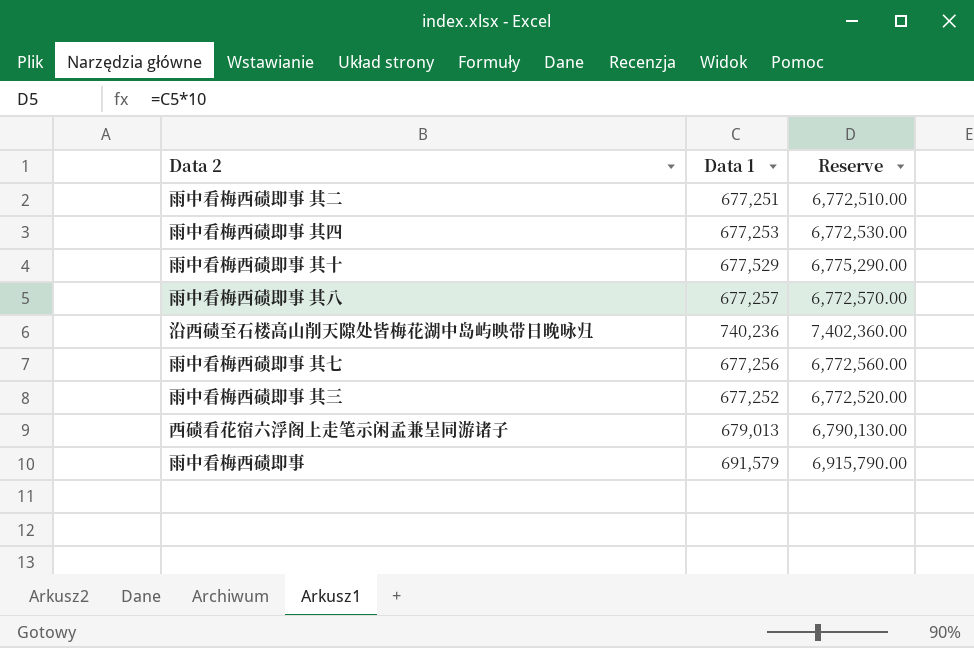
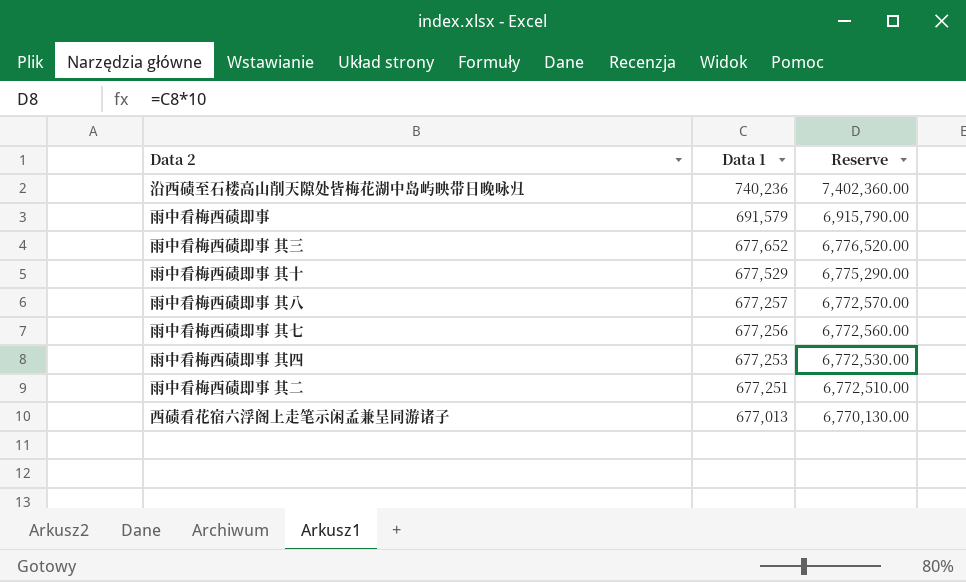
row order: none -> Data 1 descending
雨中看梅西碛即事 其三 | Data 1: 677,252 -> 677,652
雨中看梅西碛即事 其三 | Reserve: 6,772,520.00 -> 6,776,520.00
西碛看花宿六浮阁上走笔示闲孟兼呈同游诸子 | Data 1: 679,013 -> 677,013
西碛看花宿六浮阁上走笔示闲孟兼呈同游诸子 | Reserve: 6,790,130.00 -> 6,770,130.00

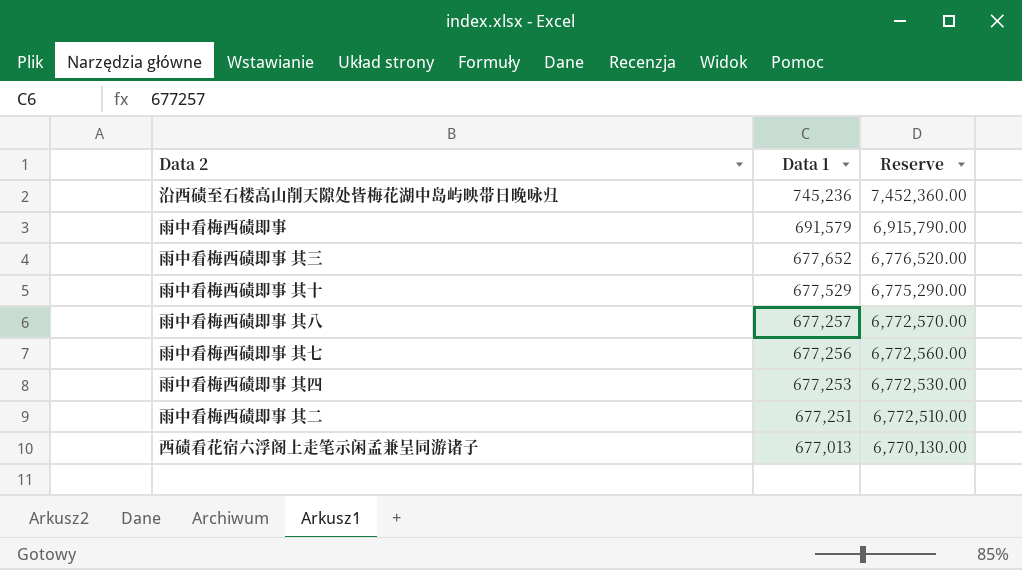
沿西碛至石楼高山削天隙处皆梅花湖中岛屿映带日晚咏归 | Data 1: 740,236 -> 745,236
沿西碛至石楼高山削天隙处皆梅花湖中岛屿映带日晚咏归 | Reserve: 7,402,360.00 -> 7,452,360.00

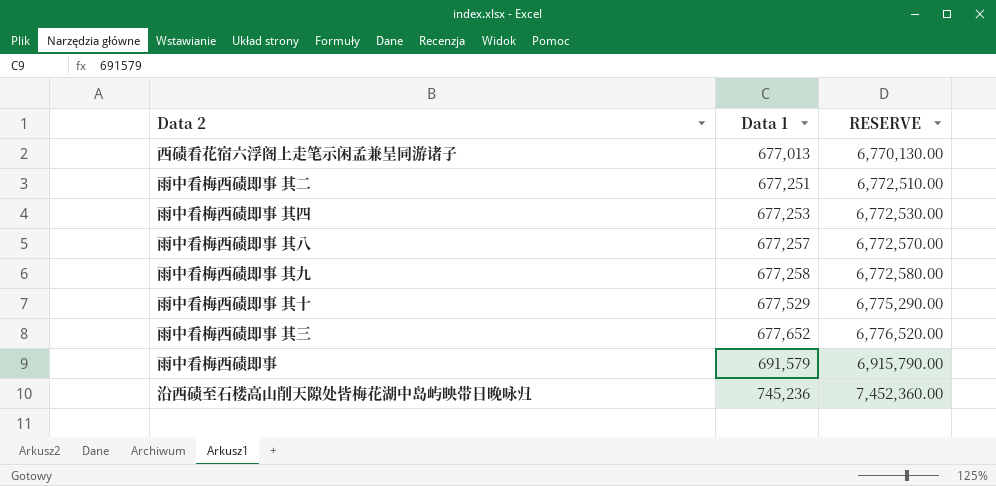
row order: Data 1 descending -> Data 1 ascending
column name: Reserve -> RESERVE
row 雨中看梅西碛即事 其七: 677,256 | 6,772,560.00 -> none
row 雨中看梅西碛即事 其九: none -> 677,258 | 6,772,580.00

